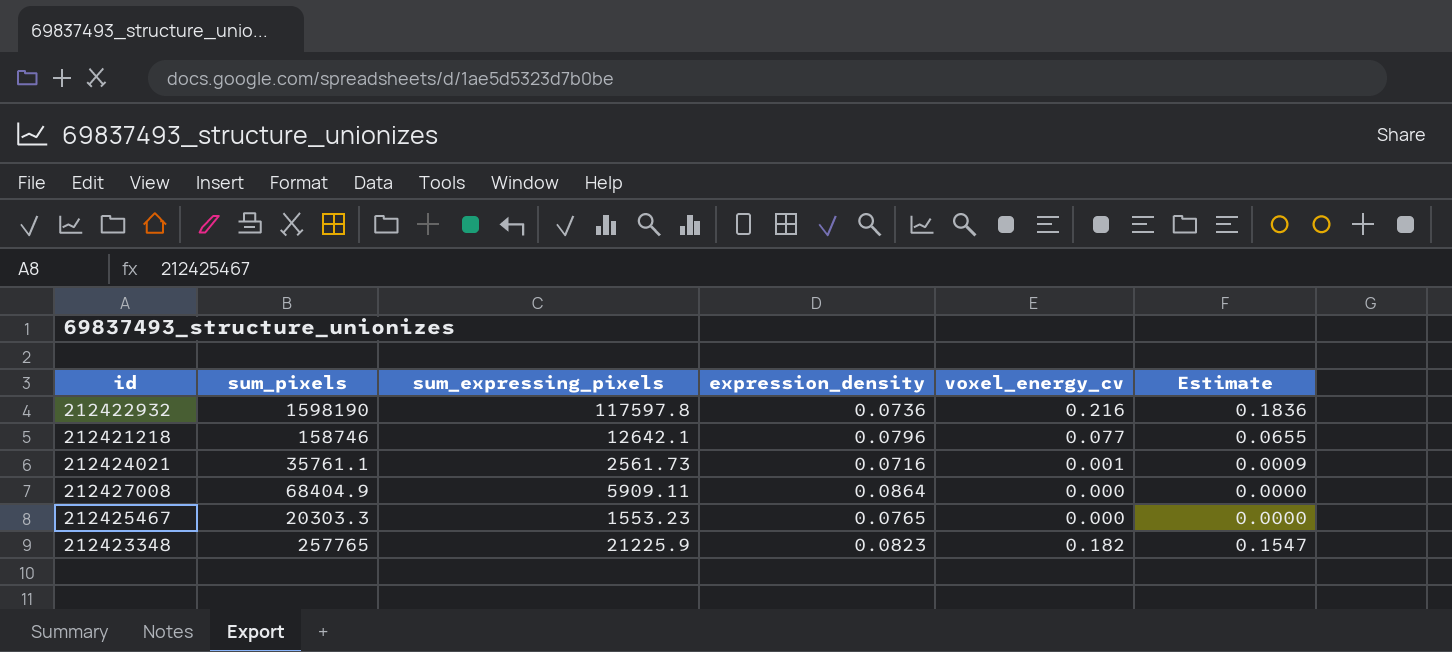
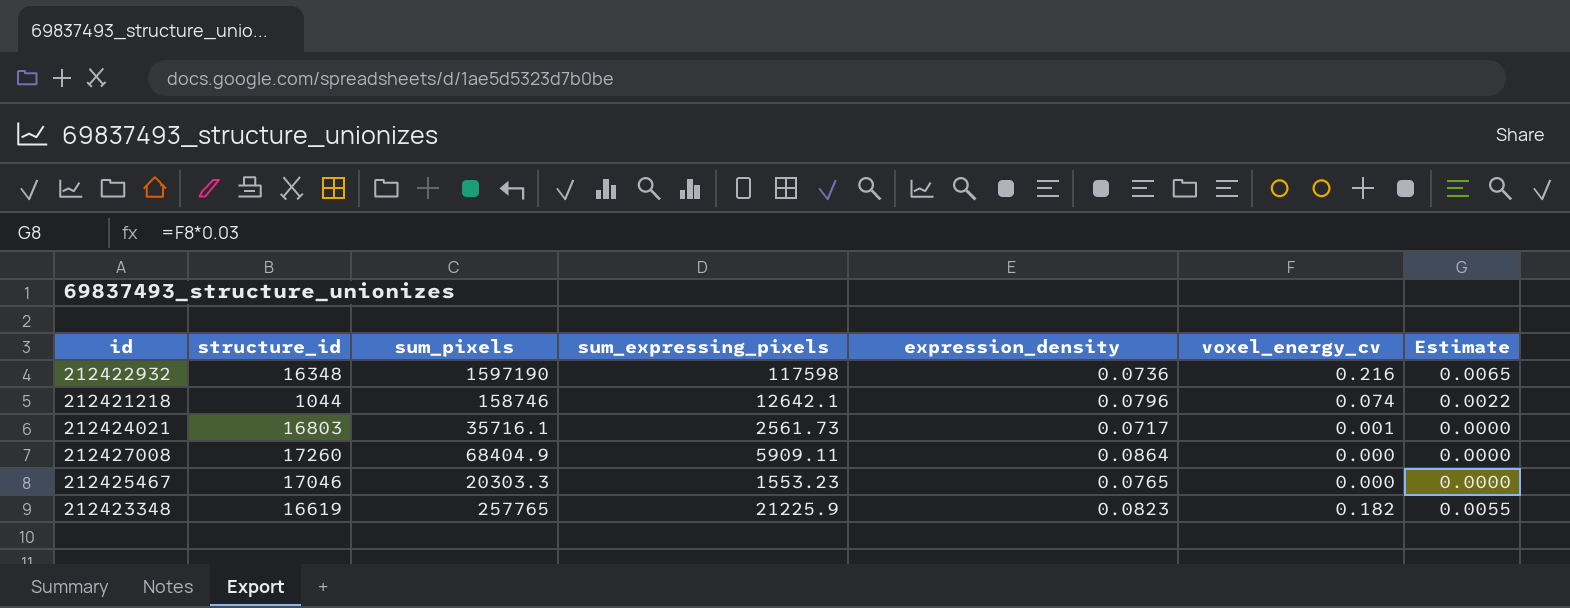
column structure_id | position: none -> 2
column Estimate | formula: [voxel_energy_cv] * 0.85 -> [voxel_energy_cv] * 0.03
212422932 | sum_pixels: 1598190 -> 1597190
212422932 | sum_expressing_pixels: 117597.8 -> 117598
212421218 | voxel_energy_cv: 0.077 -> 0.074
212424021 | sum_pixels: 35761.1 -> 35716.1
212424021 | expression_density: 0.0716 -> 0.0717

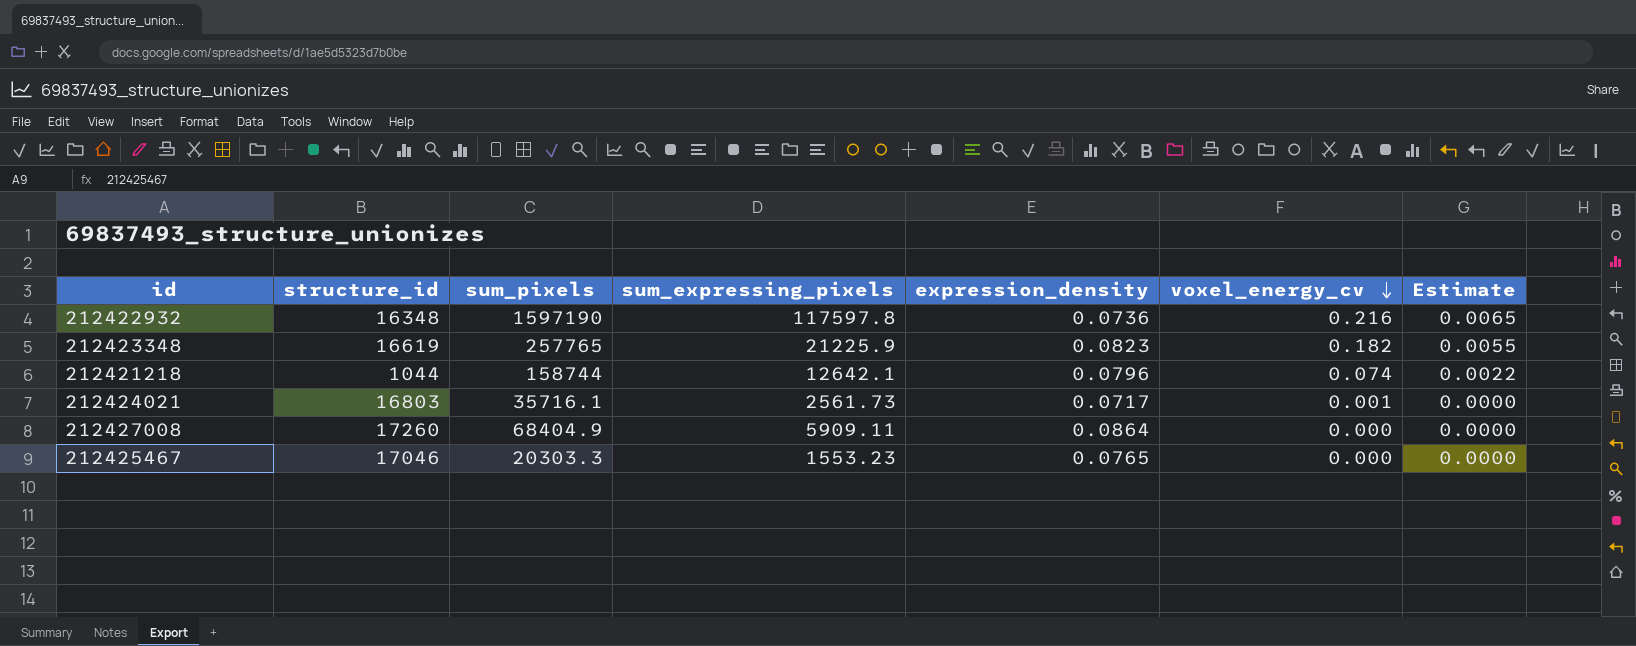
row order: none -> voxel_energy_cv descending
212422932 | sum_expressing_pixels: 117598 -> 117597.8
212421218 | sum_pixels: 158746 -> 158744

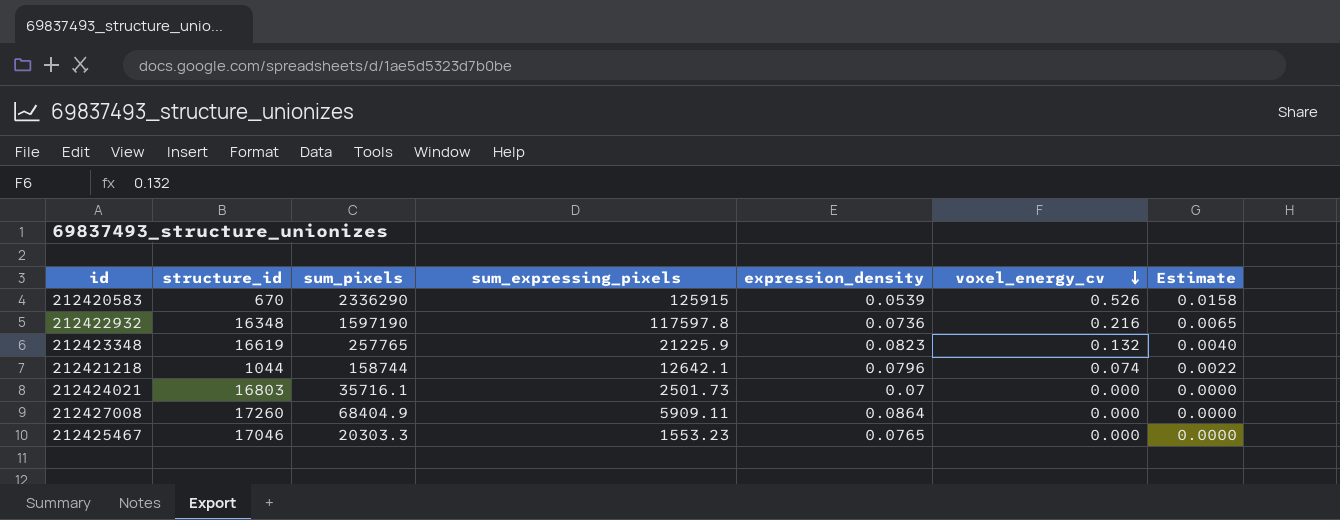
row 212420583: none -> 670 | 2336290 | 125915 | 0.0539 | 0.526 | 0.0158
212423348 | voxel_energy_cv: 0.182 -> 0.132
212423348 | Estimate: 0.0055 -> 0.0040
212424021 | sum_expressing_pixels: 2561.73 -> 2501.73
212424021 | expression_density: 0.0717 -> 0.07
212424021 | voxel_energy_cv: 0.001 -> 0.000

